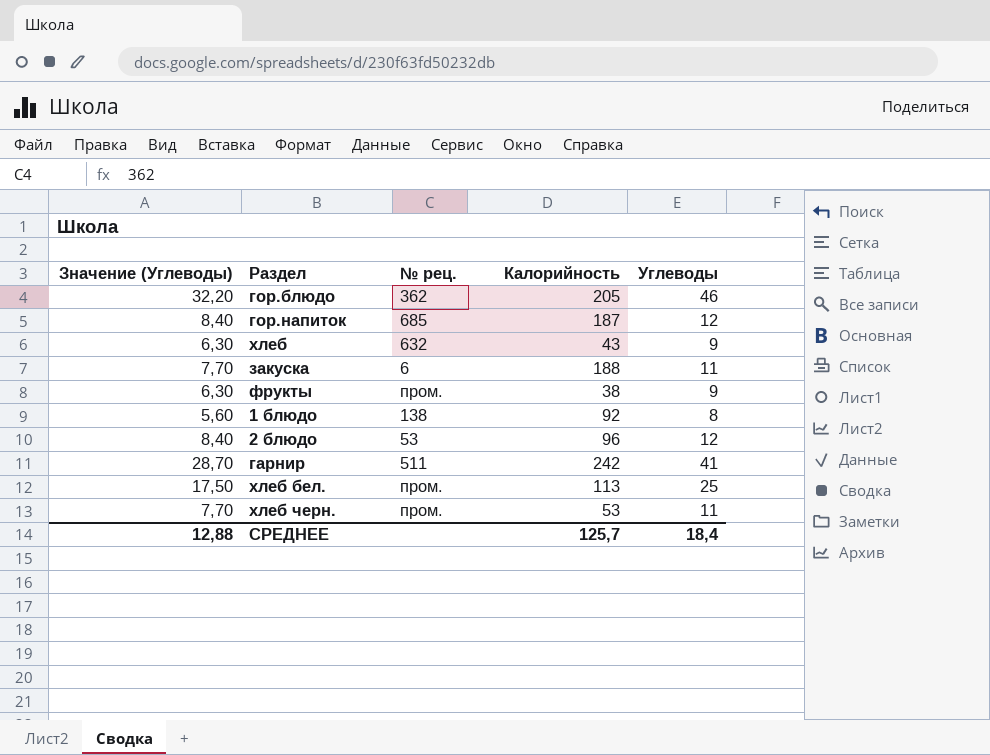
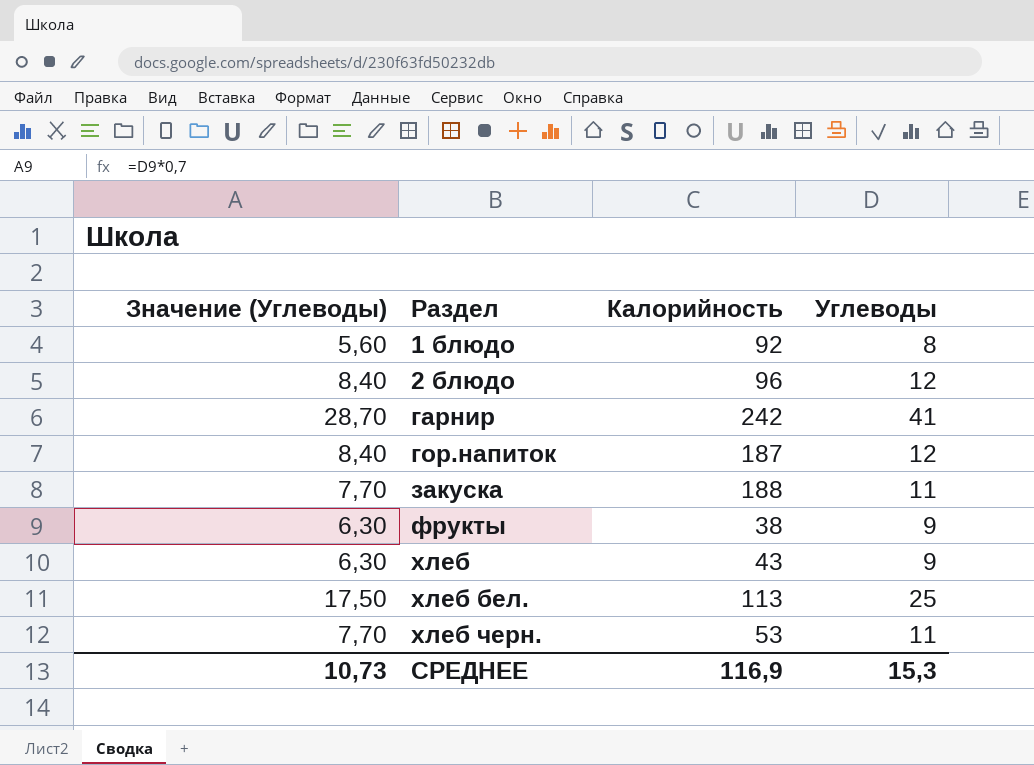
row order: none -> Раздел ascending
column № рец. | position: 3 -> none
row гор.блюдо: 32,20 | 362 | 205 | 46 -> none
СРЕДНЕЕ | Значение (Углеводы): 12,88 -> 10,73
СРЕДНЕЕ | Калорийность: 125,7 -> 116,9
СРЕДНЕЕ | Углеводы: 18,4 -> 15,3

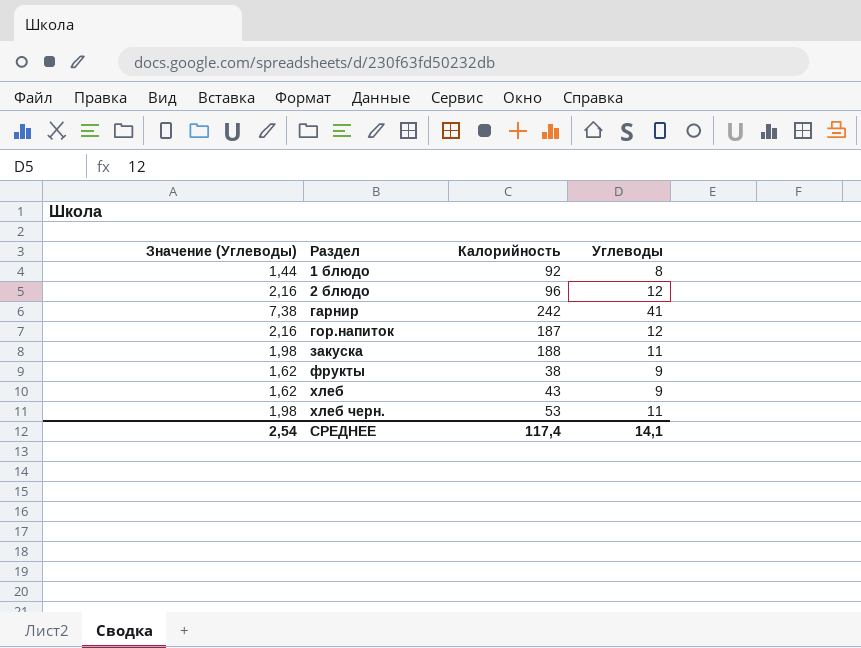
column Значение (Углеводы) | formula: [Углеводы] * 0,7 -> [Углеводы] * 0,18
row хлеб бел.: 17,50 | 113 | 25 -> none
СРЕДНЕЕ | Значение (Углеводы): 10,73 -> 2,54
СРЕДНЕЕ | Калорийность: 116,9 -> 117,4
СРЕДНЕЕ | Углеводы: 15,3 -> 14,1

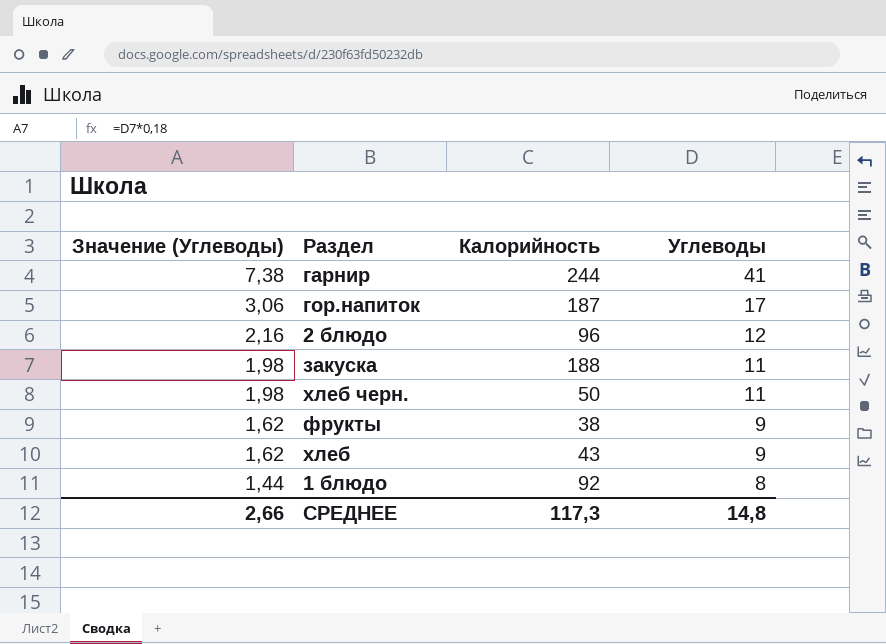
row order: Раздел ascending -> Значение (Углеводы) descending
гарнир | Калорийность: 242 -> 244
гор.напиток | Значение (Углеводы): 2,16 -> 3,06
гор.напиток | Углеводы: 12 -> 17
хлеб черн. | Калорийность: 53 -> 50
СРЕДНЕЕ | Значение (Углеводы): 2,54 -> 2,66
СРЕДНЕЕ | Калорийность: 117,4 -> 117,3
СРЕДНЕЕ | Углеводы: 14,1 -> 14,8

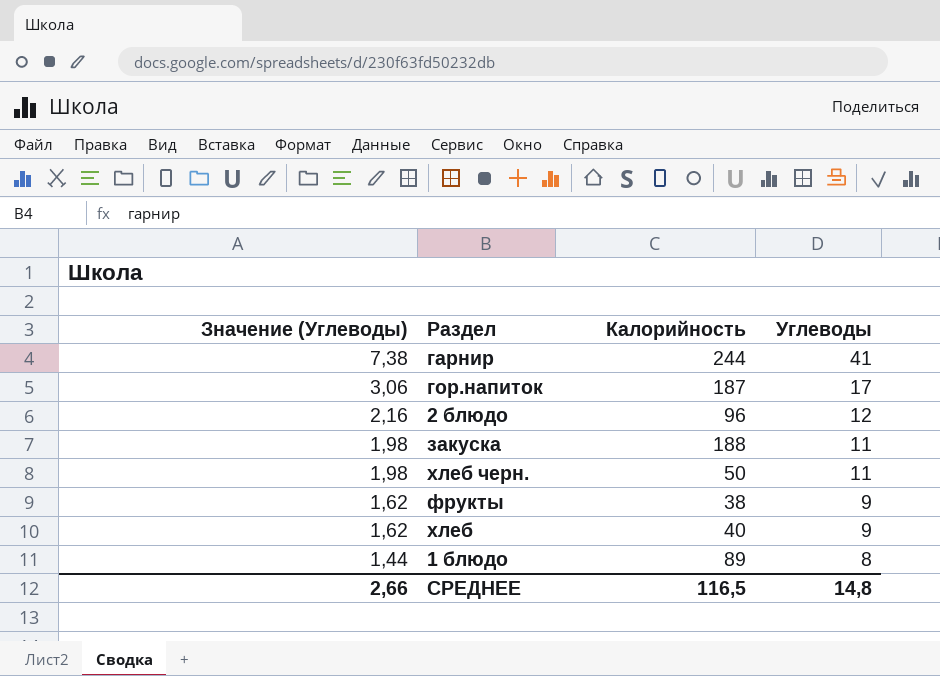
хлеб | Калорийность: 43 -> 40
1 блюдо | Калорийность: 92 -> 89
СРЕДНЕЕ | Калорийность: 117,3 -> 116,5

